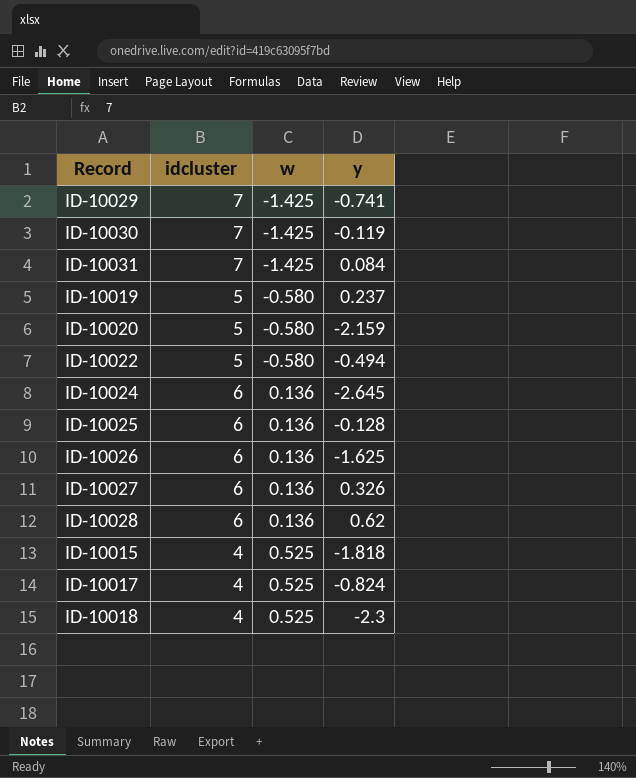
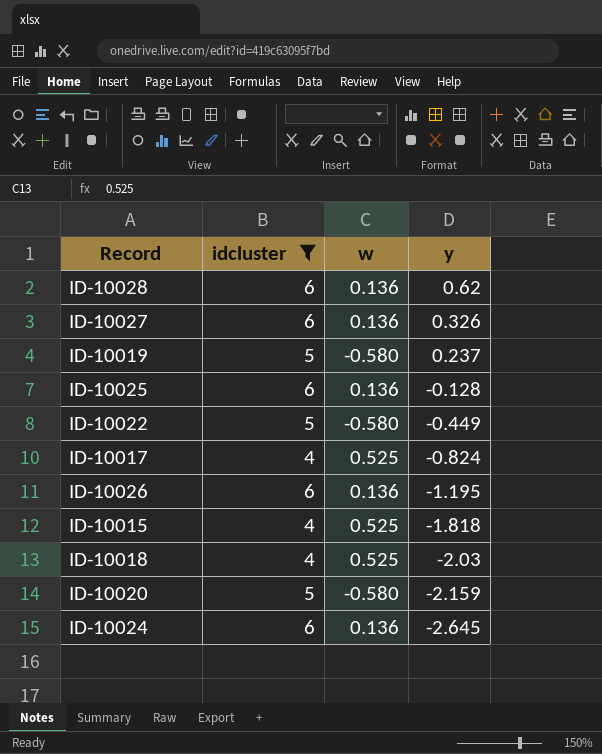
filter: none -> idcluster != 7
row order: w ascending -> y descending
ID-10022 | y: -0.494 -> -0.449
ID-10026 | y: -1.625 -> -1.195
ID-10018 | y: -2.3 -> -2.03

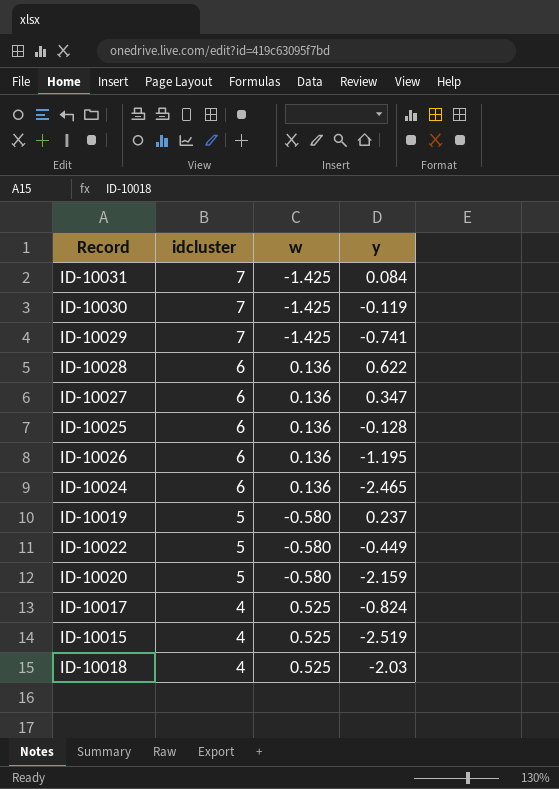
filter: idcluster != 7 -> none
row order: y descending -> idcluster descending
ID-10028 | y: 0.62 -> 0.622
ID-10027 | y: 0.326 -> 0.347
ID-10024 | y: -2.645 -> -2.465
ID-10015 | y: -1.818 -> -2.519

